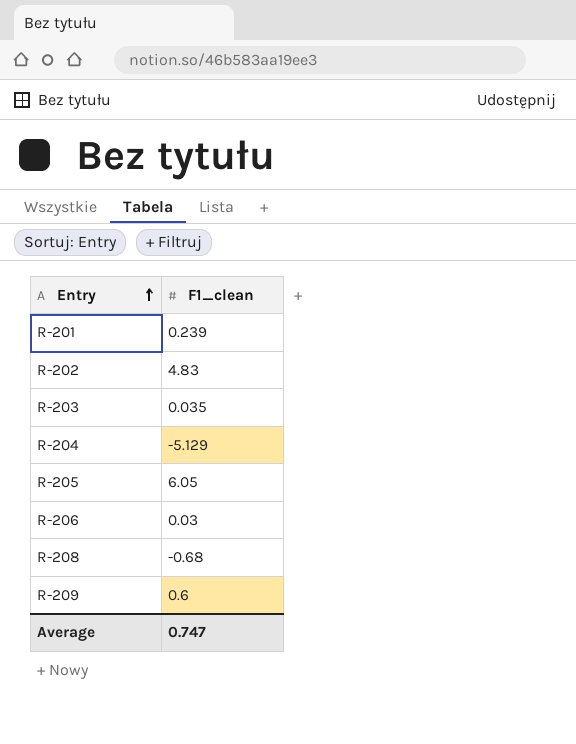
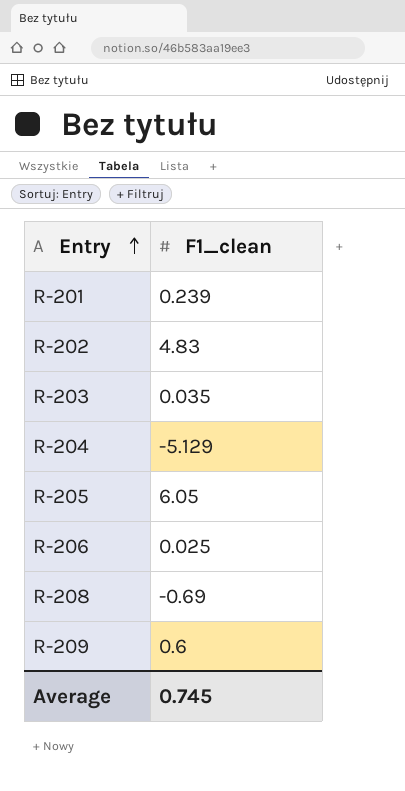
R-206 | F1_clean: 0.03 -> 0.025
R-208 | F1_clean: -0.68 -> -0.69
Average | F1_clean: 0.747 -> 0.745

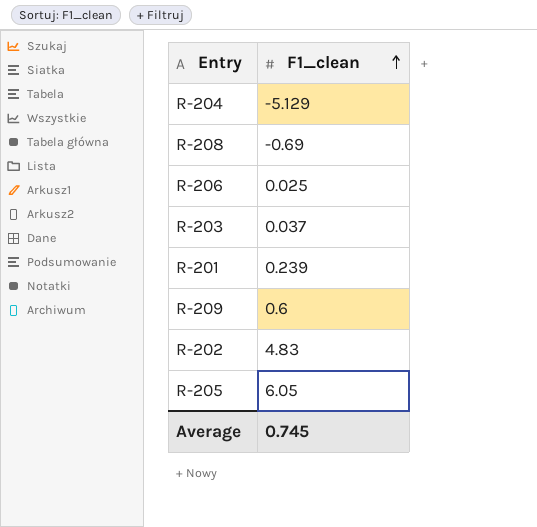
row order: Entry ascending -> F1_clean ascending
R-203 | F1_clean: 0.035 -> 0.037

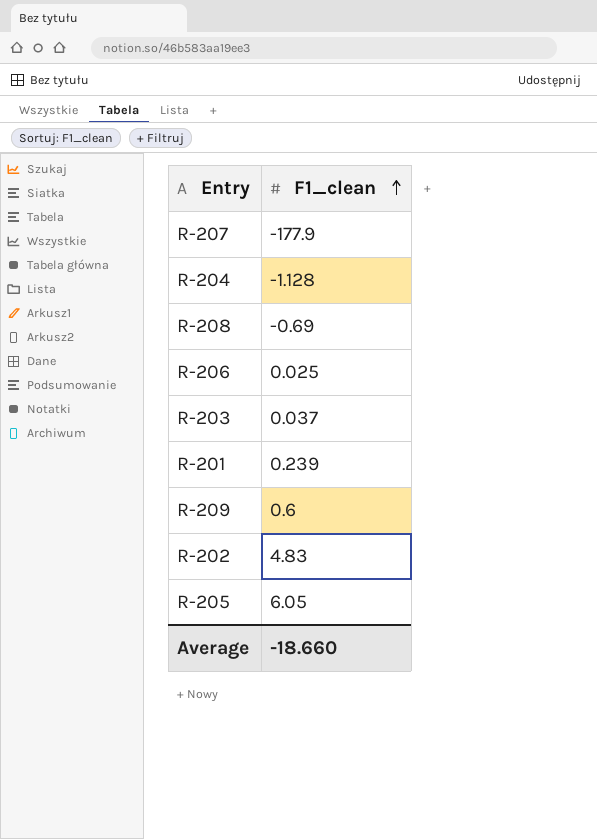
row R-207: none -> -177.9
R-204 | F1_clean: -5.129 -> -1.128
Average | F1_clean: 0.745 -> -18.660

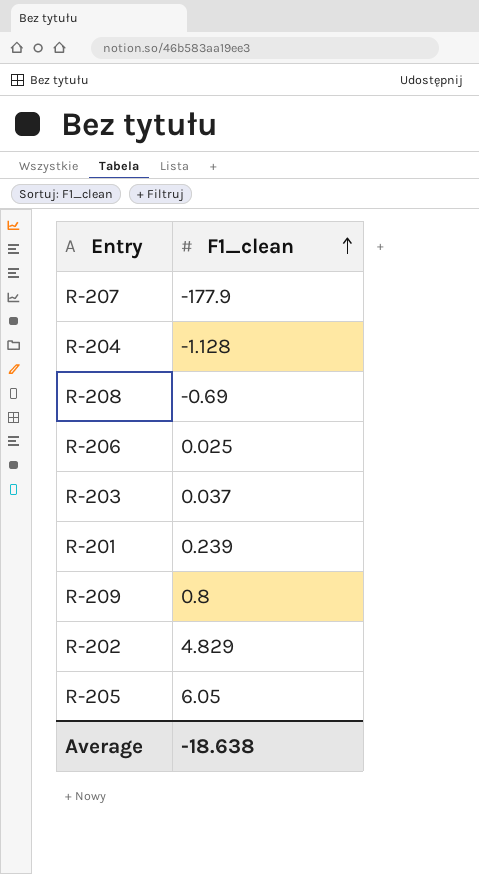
R-209 | F1_clean: 0.6 -> 0.8
R-202 | F1_clean: 4.83 -> 4.829
Average | F1_clean: -18.660 -> -18.638

